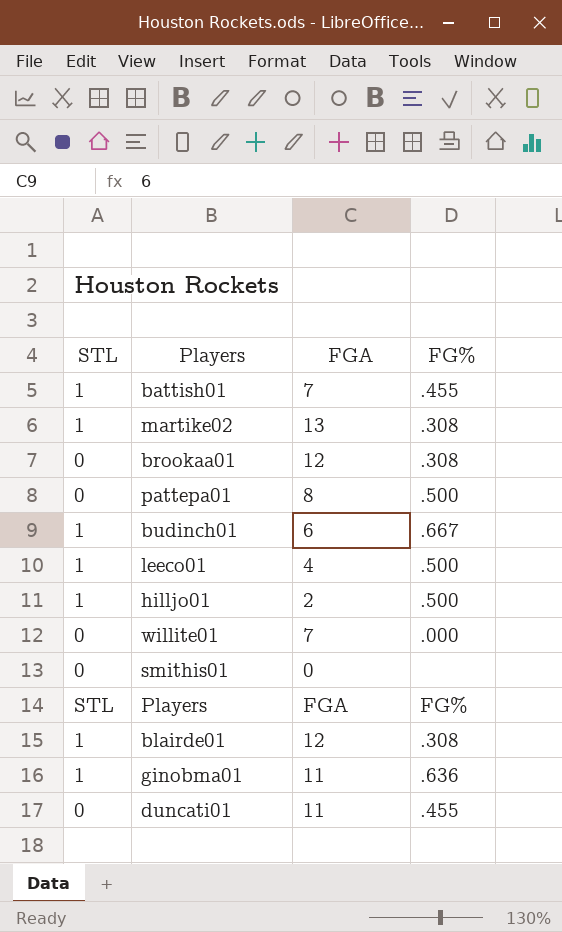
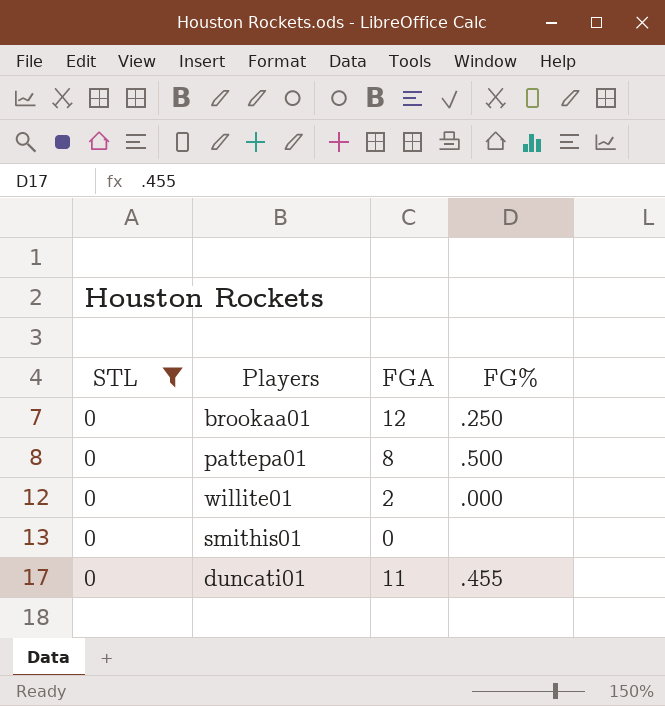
filter: none -> STL = 0
brookaa01 | FG%: .308 -> .250
willite01 | FGA: 7 -> 2

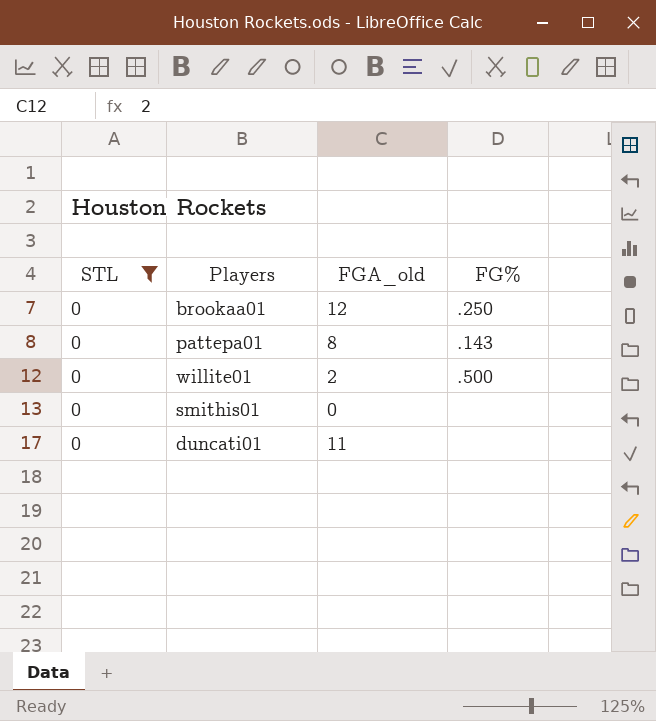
column name: FGA -> FGA_old
pattepa01 | FG%: .500 -> .143
willite01 | FG%: .000 -> .500
duncati01 | FG%: .455 -> none

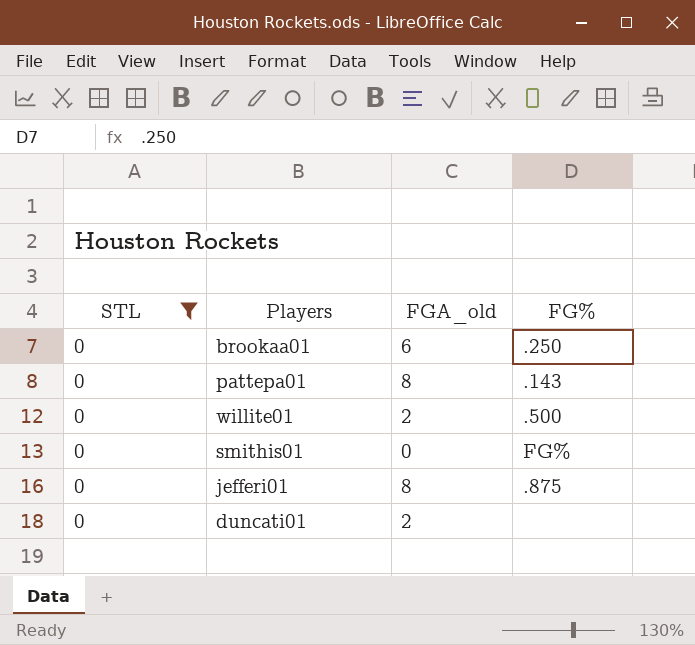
brookaa01 | FGA_old: 12 -> 6
smithis01 | FG%: none -> FG%
row jefferi01: none -> 0 | 8 | .875
duncati01 | FGA_old: 11 -> 2

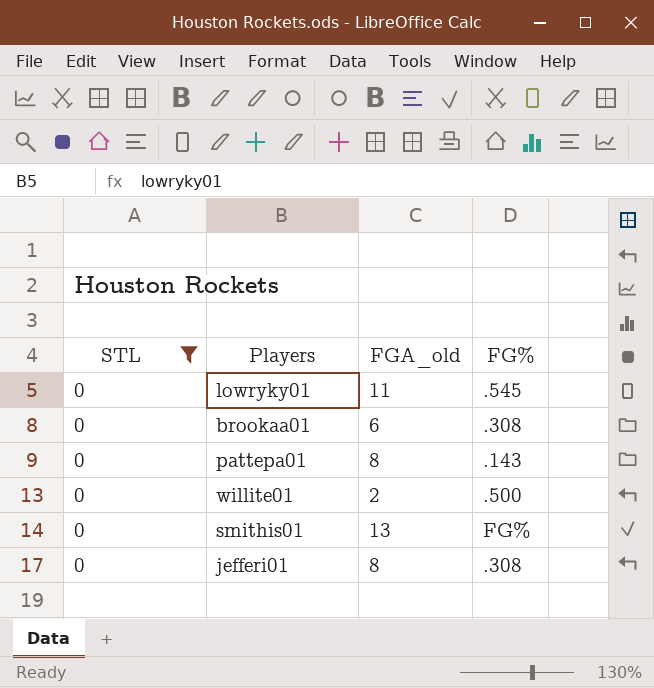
row duncati01: 0 | 2 | none -> none
row lowryky01: none -> 0 | 11 | .545
brookaa01 | FG%: .250 -> .308
smithis01 | FGA_old: 0 -> 13
jefferi01 | FG%: .875 -> .308

